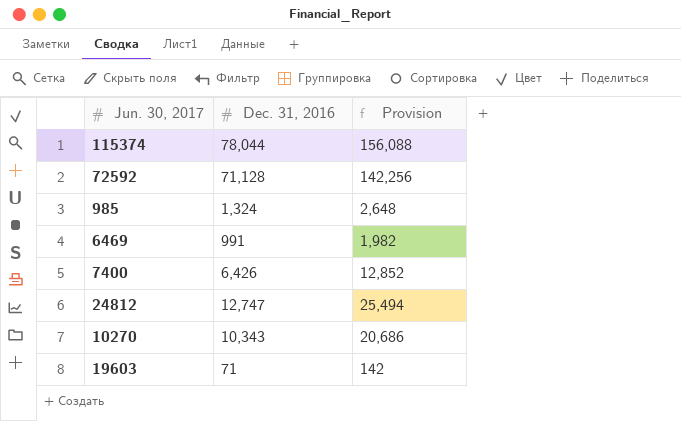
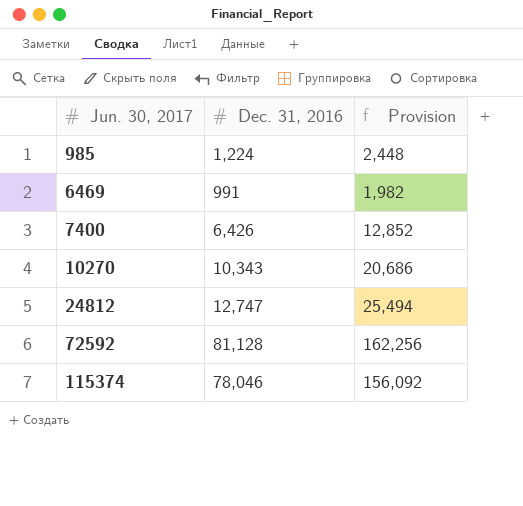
row order: none -> Jun. 30, 2017 ascending
row 19603: 71 | 142 -> none
985 | Dec. 31, 2016: 1,324 -> 1,224
985 | Provision: 2,648 -> 2,448
72592 | Dec. 31, 2016: 71,128 -> 81,128
72592 | Provision: 142,256 -> 162,256
115374 | Dec. 31, 2016: 78,044 -> 78,046
115374 | Provision: 156,088 -> 156,092

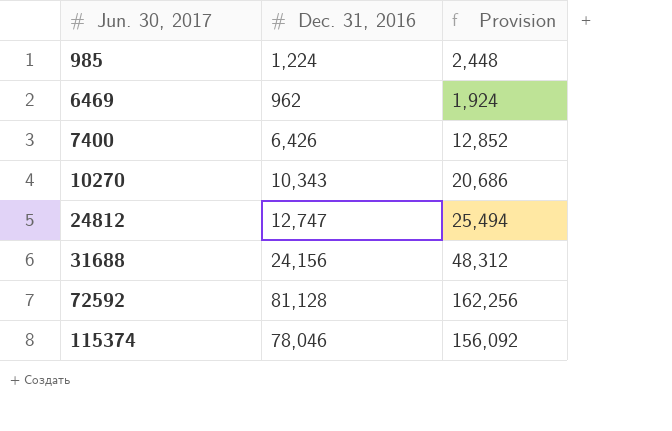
6469 | Dec. 31, 2016: 991 -> 962
6469 | Provision: 1,982 -> 1,924
row 31688: none -> 24,156 | 48,312

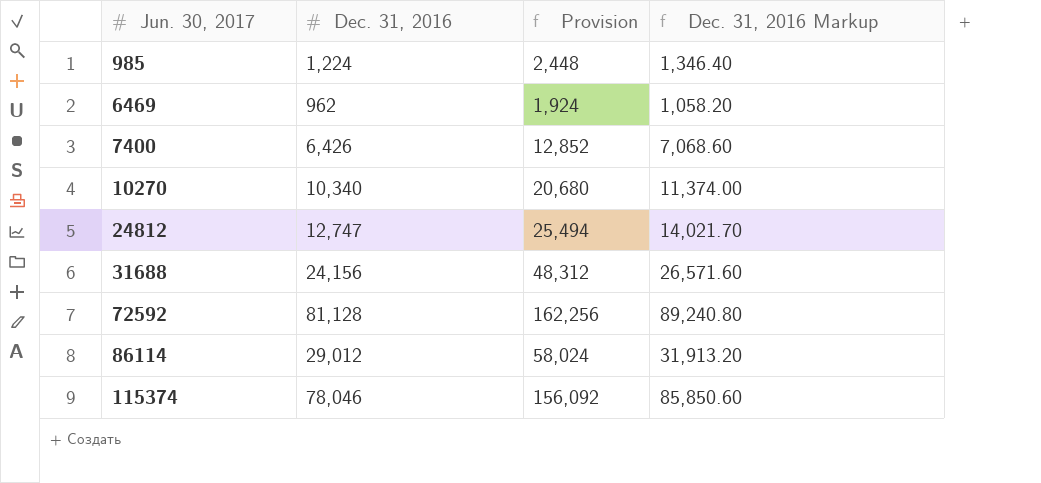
column Dec. 31, 2016 Markup | formula: none -> [Dec. 31, 2016] * 1.1
10270 | Dec. 31, 2016: 10,343 -> 10,340
10270 | Provision: 20,686 -> 20,680
row 86114: none -> 29,012 | 58,024 | 31,913.20

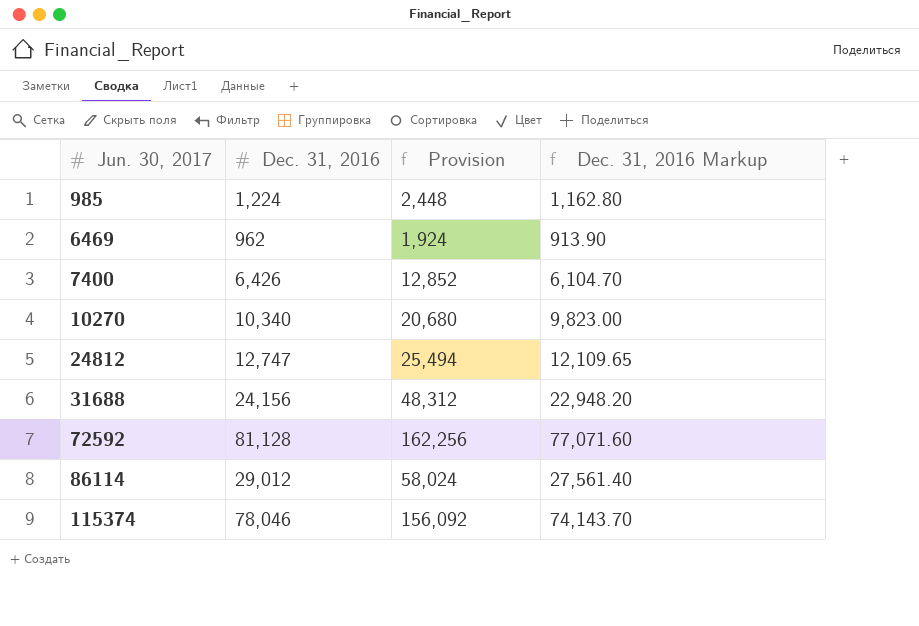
column Dec. 31, 2016 Markup | formula: [Dec. 31, 2016] * 1.1 -> [Dec. 31, 2016] * 0.95

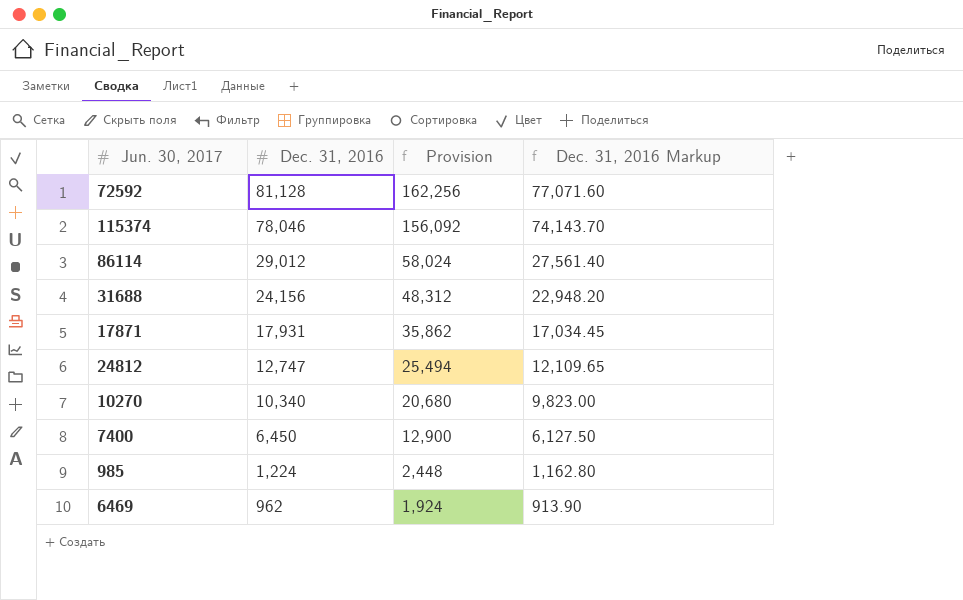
row order: Jun. 30, 2017 ascending -> Dec. 31, 2016 descending
row 17871: none -> 17,931 | 35,862 | 17,034.45
7400 | Dec. 31, 2016: 6,426 -> 6,450
7400 | Provision: 12,852 -> 12,900
7400 | Dec. 31, 2016 Markup: 6,104.70 -> 6,127.50

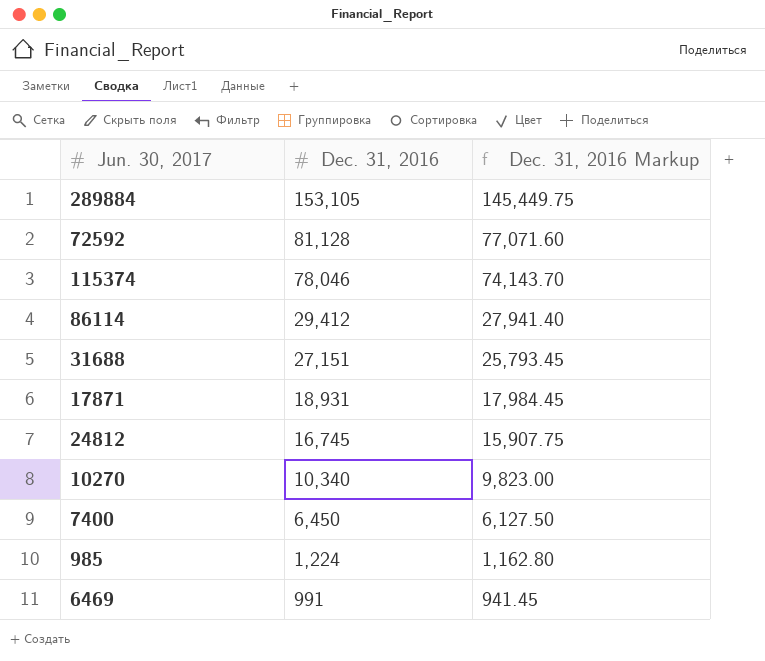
column Provision | formula: [Dec. 31, 2016] * 2 -> none
row 289884: none -> 153,105 | 145,449.75
86114 | Dec. 31, 2016: 29,012 -> 29,412
86114 | Dec. 31, 2016 Markup: 27,561.40 -> 27,941.40
31688 | Dec. 31, 2016: 24,156 -> 27,151
31688 | Dec. 31, 2016 Markup: 22,948.20 -> 25,793.45
17871 | Dec. 31, 2016: 17,931 -> 18,931
17871 | Dec. 31, 2016 Markup: 17,034.45 -> 17,984.45
24812 | Dec. 31, 2016: 12,747 -> 16,745
24812 | Dec. 31, 2016 Markup: 12,109.65 -> 15,907.75
6469 | Dec. 31, 2016: 962 -> 991
6469 | Dec. 31, 2016 Markup: 913.90 -> 941.45

